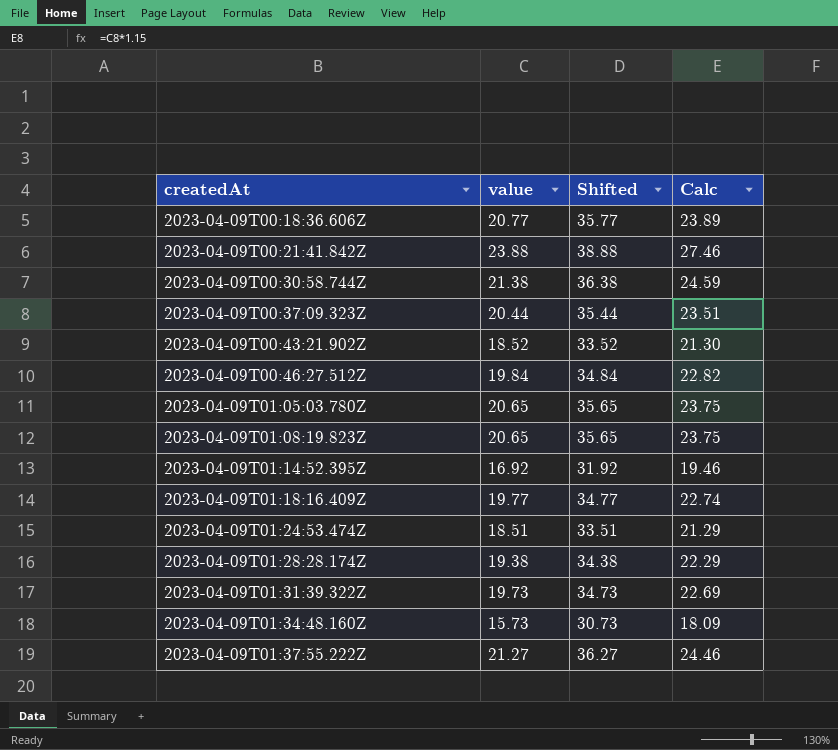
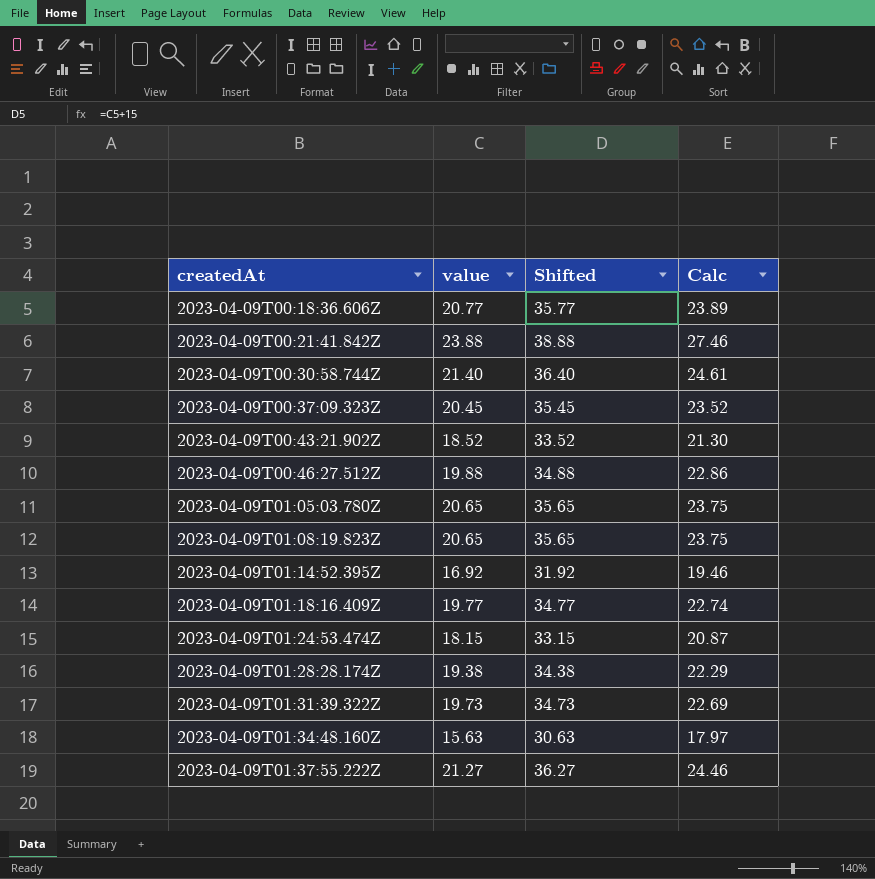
2023-04-09T00:30:58.744Z | value: 21.38 -> 21.40
2023-04-09T00:30:58.744Z | Shifted: 36.38 -> 36.40
2023-04-09T00:30:58.744Z | Calc: 24.59 -> 24.61
2023-04-09T00:37:09.323Z | value: 20.44 -> 20.45
2023-04-09T00:37:09.323Z | Shifted: 35.44 -> 35.45
2023-04-09T00:37:09.323Z | Calc: 23.51 -> 23.52
2023-04-09T00:46:27.512Z | value: 19.84 -> 19.88
2023-04-09T00:46:27.512Z | Shifted: 34.84 -> 34.88
2023-04-09T00:46:27.512Z | Calc: 22.82 -> 22.86
2023-04-09T01:24:53.474Z | value: 18.51 -> 18.15
2023-04-09T01:24:53.474Z | Shifted: 33.51 -> 33.15
2023-04-09T01:24:53.474Z | Calc: 21.29 -> 20.87
2023-04-09T01:34:48.160Z | value: 15.73 -> 15.63
2023-04-09T01:34:48.160Z | Shifted: 30.73 -> 30.63
2023-04-09T01:34:48.160Z | Calc: 18.09 -> 17.97

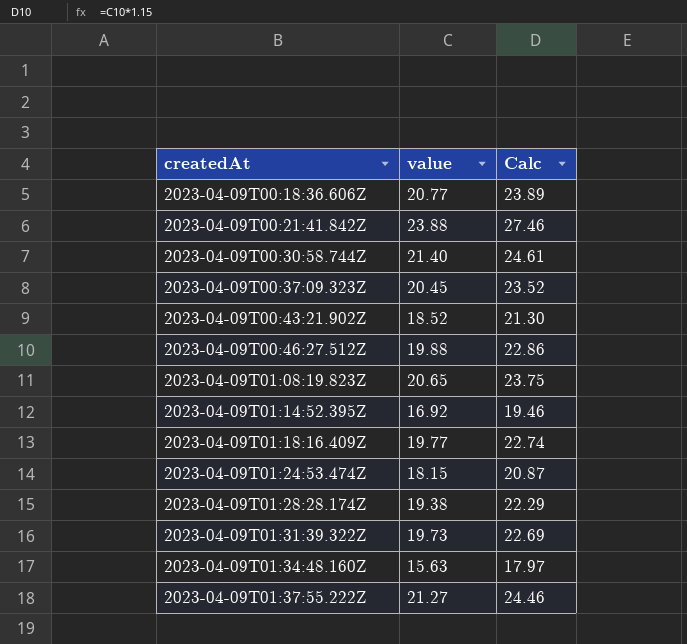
column Shifted | formula: [value] + 15 -> none
row 2023-04-09T01:05:03.780Z: 20.65 | 35.65 | 23.75 -> none

